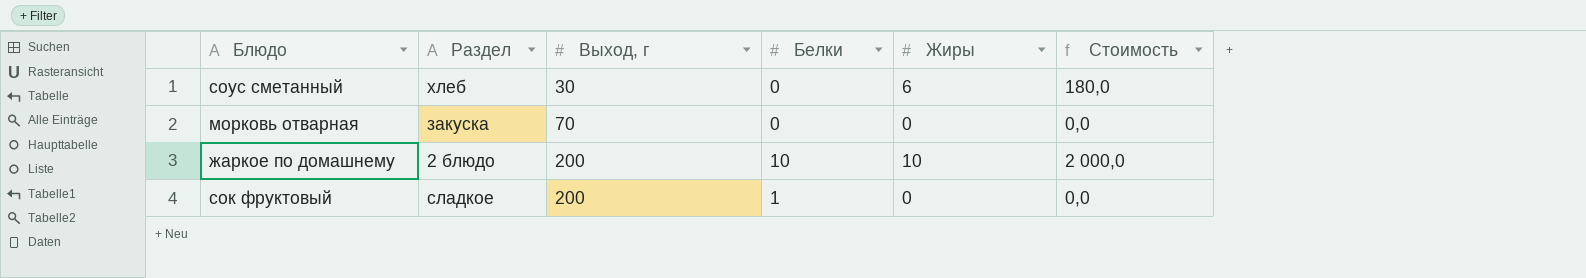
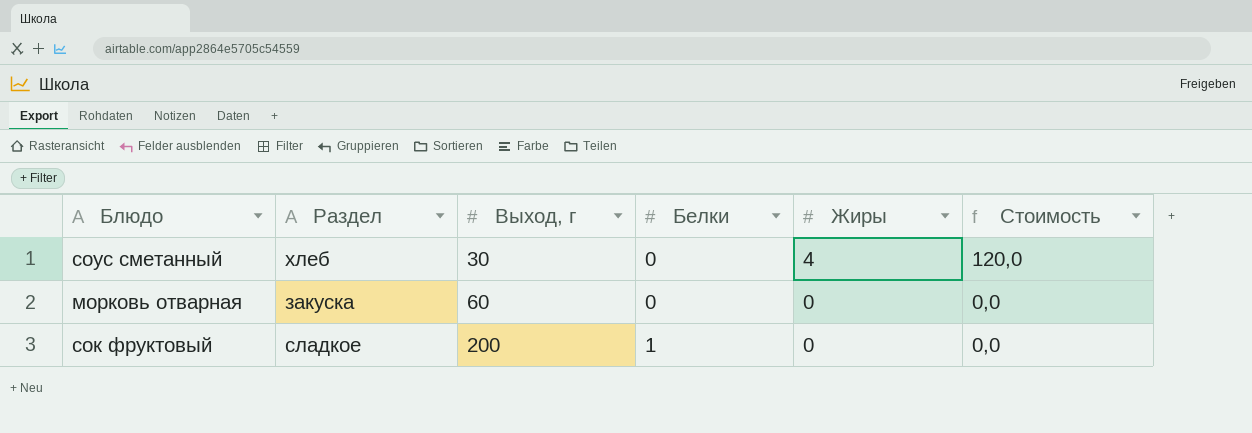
row жаркое по домашнему: 2 блюдо | 200 | 10 | 10 | 2 000,0 -> none
соус сметанный | Жиры: 6 -> 4
соус сметанный | Стоимость: 180,0 -> 120,0
морковь отварная | Выход, г: 70 -> 60

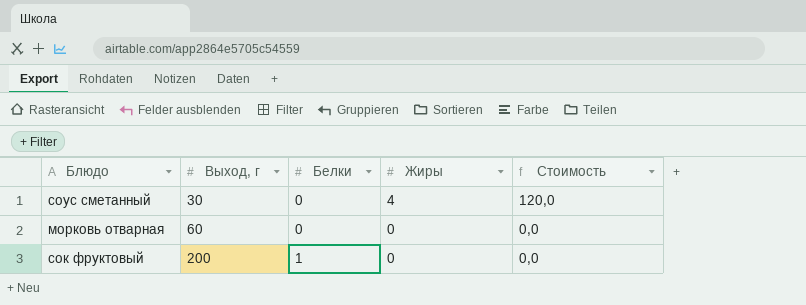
column Раздел | position: 2 -> none

